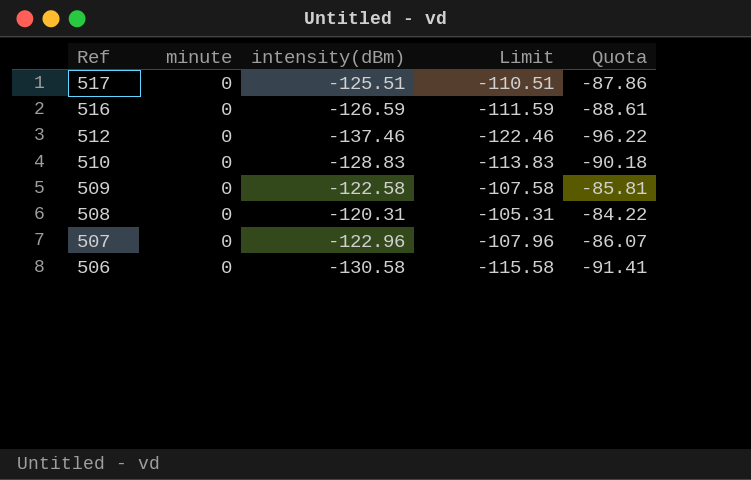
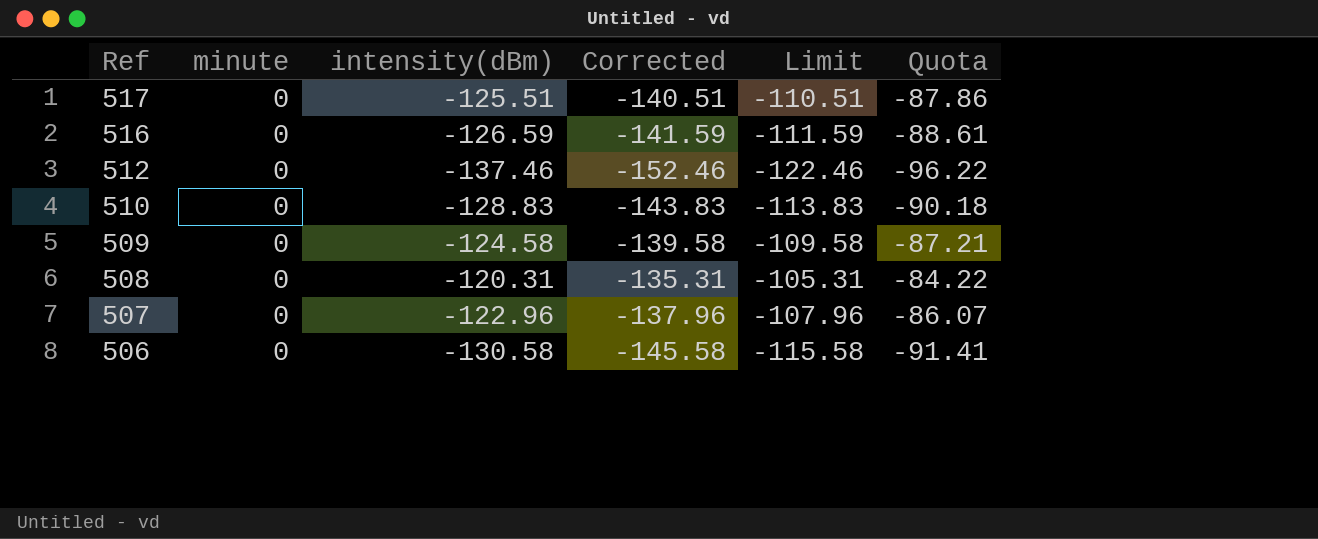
column Corrected | formula: none -> [intensity(dBm)] - 15
509 | intensity(dBm): -122.58 -> -124.58
509 | Limit: -107.58 -> -109.58
509 | Quota: -85.81 -> -87.21

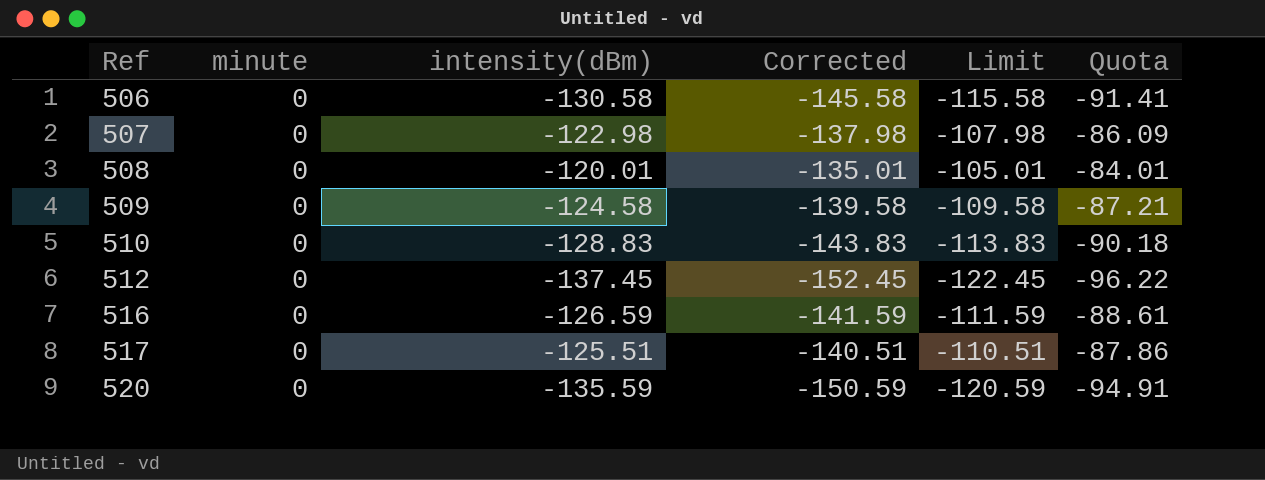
row order: Ref descending -> Ref ascending
507 | intensity(dBm): -122.96 -> -122.98
507 | Corrected: -137.96 -> -137.98
507 | Limit: -107.96 -> -107.98
507 | Quota: -86.07 -> -86.09
508 | intensity(dBm): -120.31 -> -120.01
508 | Corrected: -135.31 -> -135.01
508 | Limit: -105.31 -> -105.01
508 | Quota: -84.22 -> -84.01
512 | intensity(dBm): -137.46 -> -137.45
512 | Corrected: -152.46 -> -152.45
512 | Limit: -122.46 -> -122.45
row 520: none -> 0 | -135.59 | -150.59 | -120.59 | -94.91

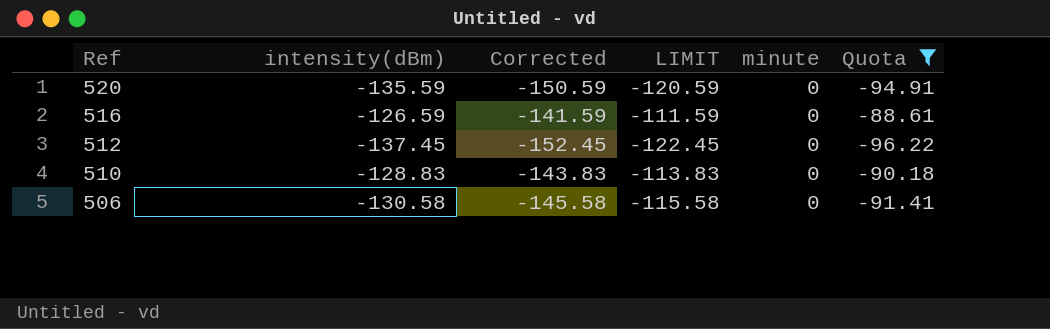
filter: none -> Quota <= -88.61
row order: Ref ascending -> Ref descending
column name: Limit -> LIMIT
column minute | position: 2 -> 5

